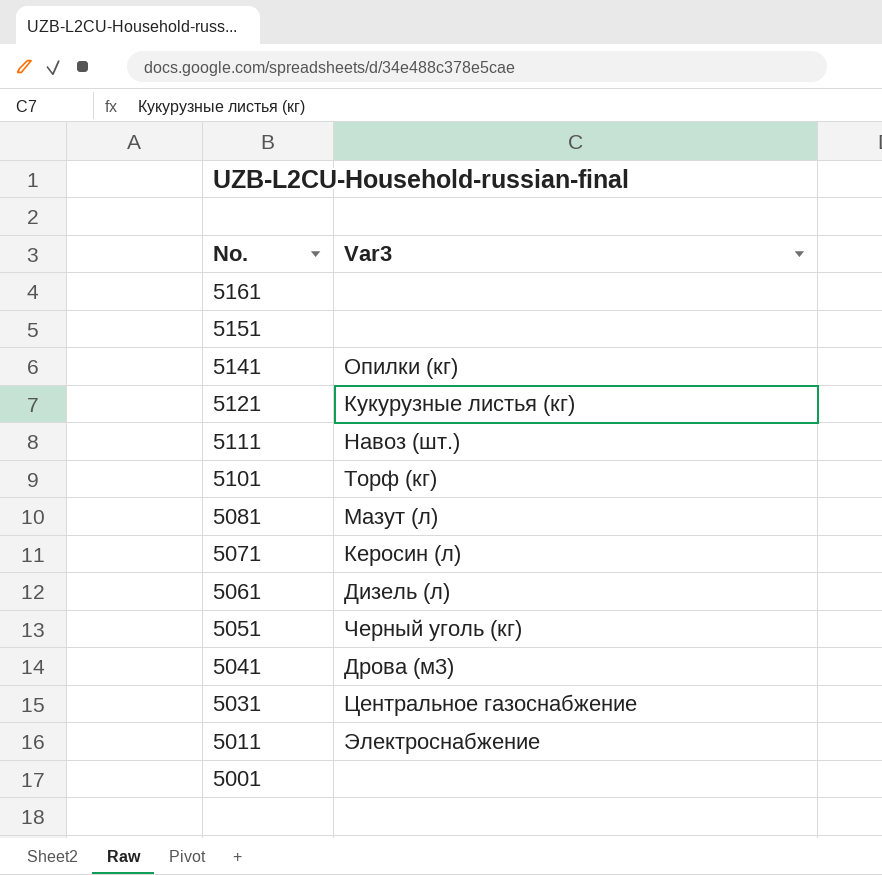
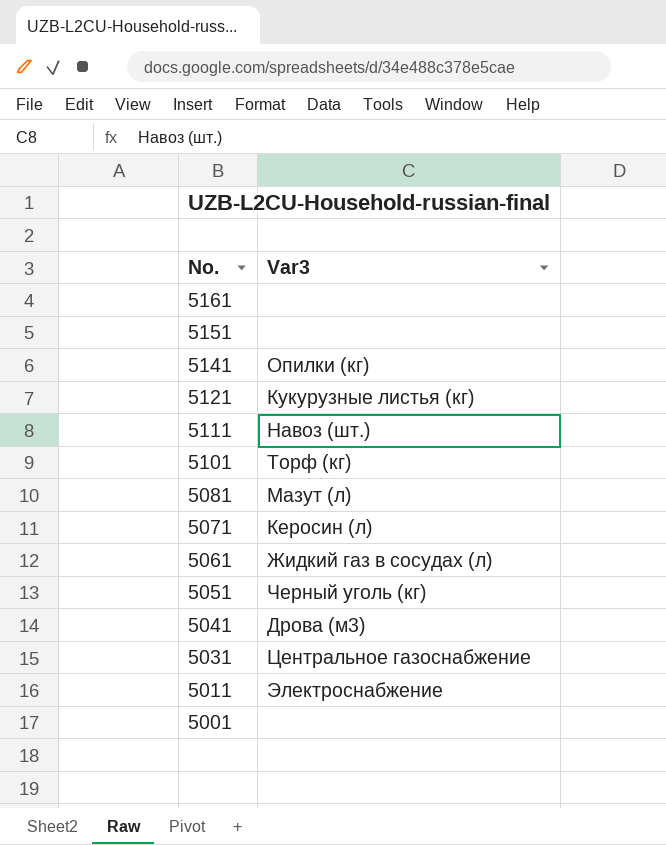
5061 | Var3: Дизель (л) -> Жидкий газ в сосудах (л)

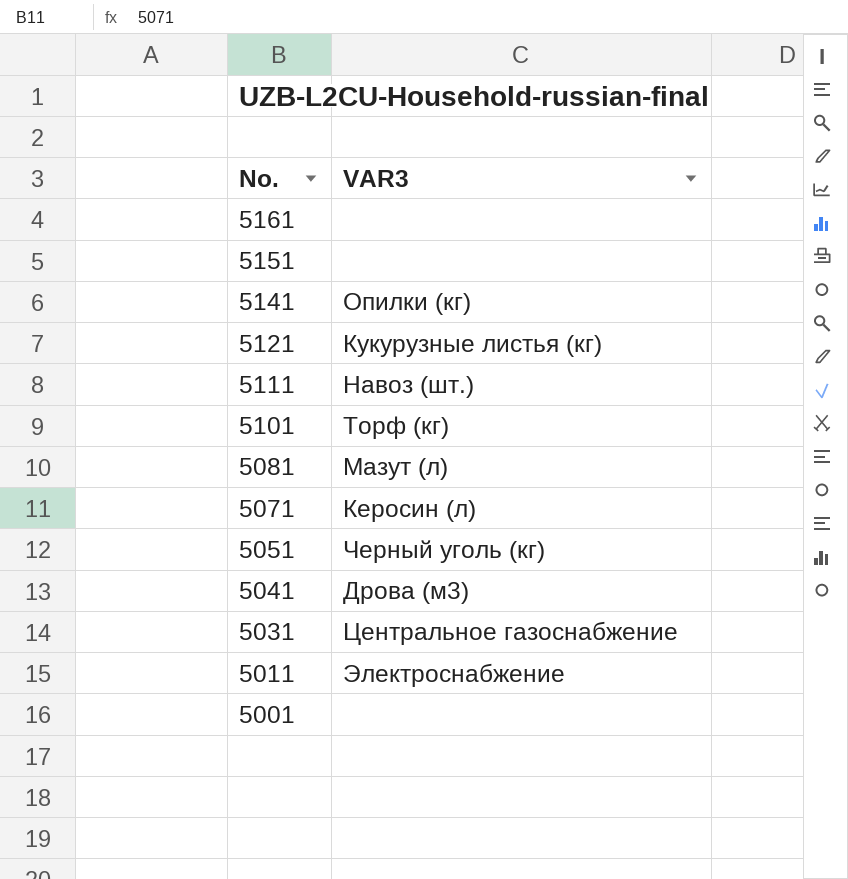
column name: Var3 -> VAR3
row 5061: Жидкий газ в сосудах (л) -> none

